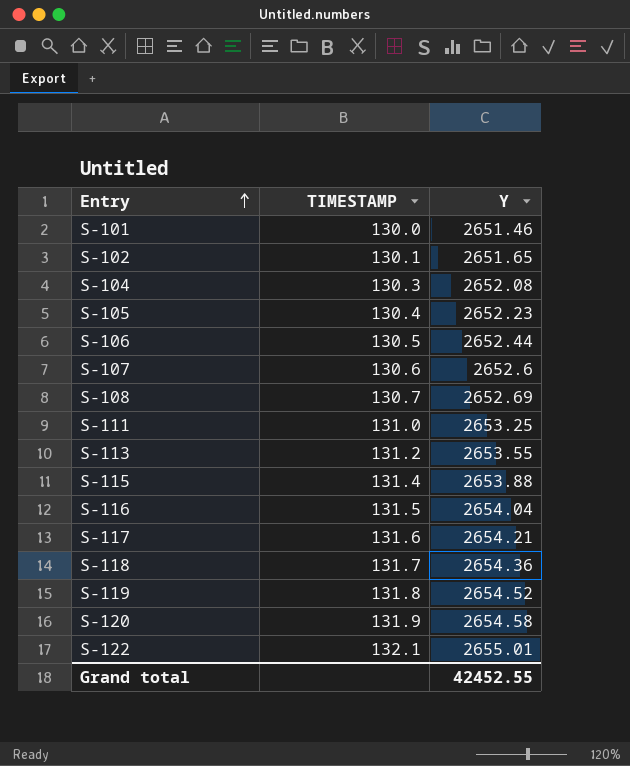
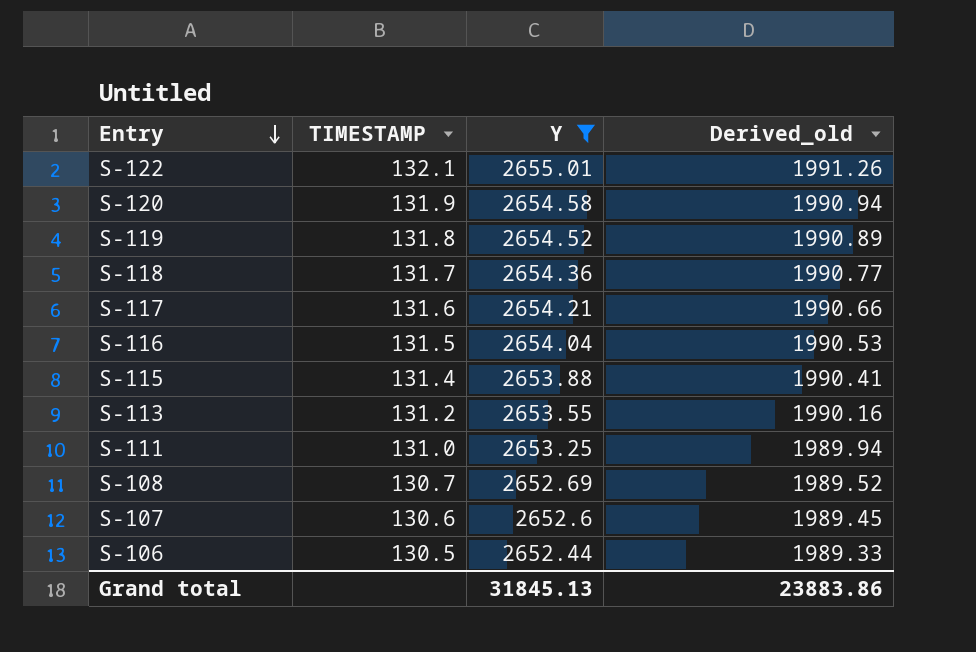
filter: none -> Y >= 2652.44
row order: Entry ascending -> Entry descending
column Derived_old | formula: none -> [Y] * 0.75
Grand total | Y: 42452.55 -> 31845.13

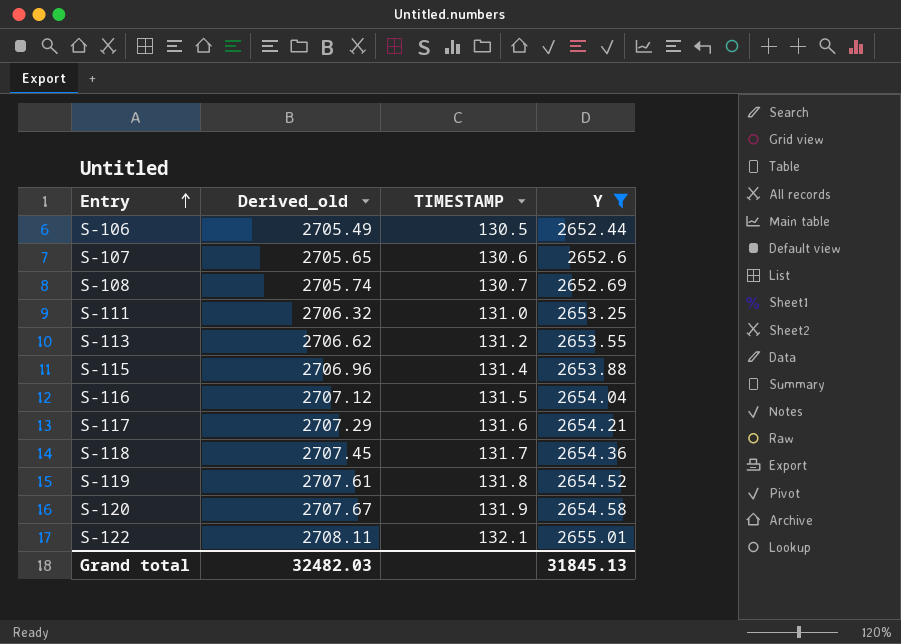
row order: Entry descending -> Entry ascending
column Derived_old | formula: [Y] * 0.75 -> [Y] * 1.02
column Derived_old | position: 4 -> 2
Grand total | Derived_old: 23883.86 -> 32482.03

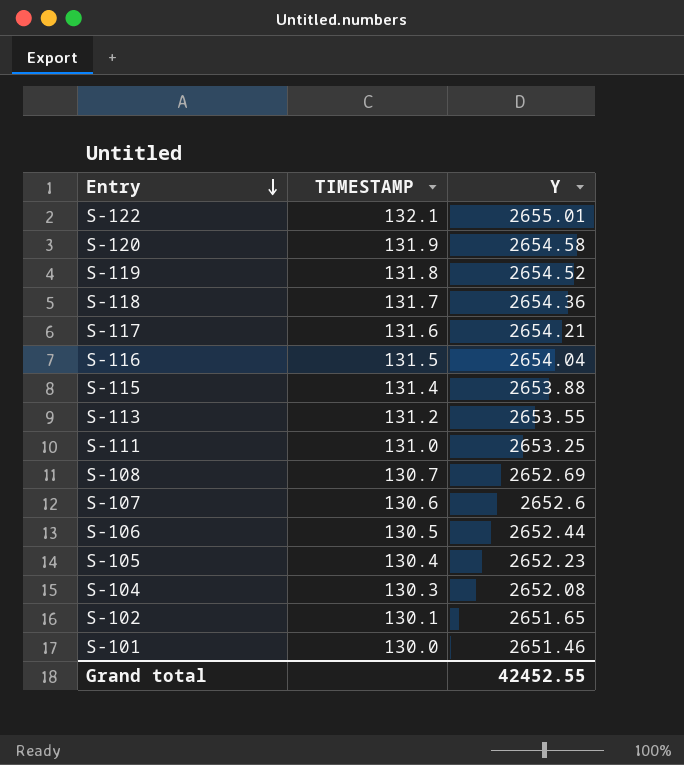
filter: Y >= 2652.44 -> none
row order: Entry ascending -> Entry descending
column Derived_old | formula: [Y] * 1.02 -> none
Grand total | Y: 31845.13 -> 42452.55

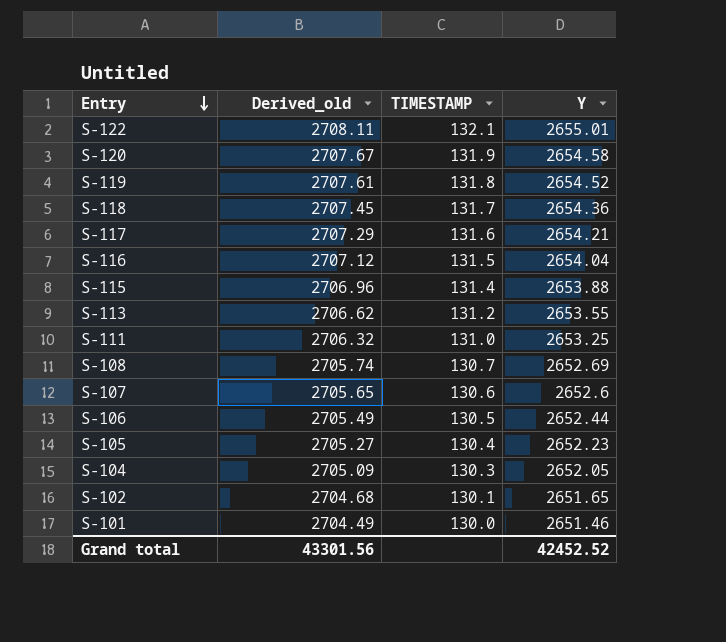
column Derived_old | formula: none -> [Y] * 1.02
S-104 | Y: 2652.08 -> 2652.05
Grand total | Y: 42452.55 -> 42452.52

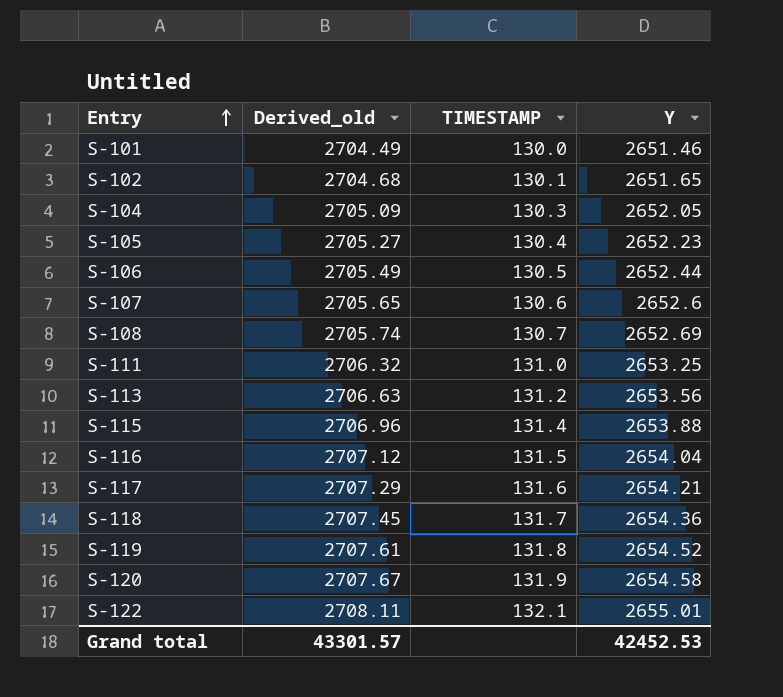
row order: Entry descending -> Entry ascending
S-113 | Derived_old: 2706.62 -> 2706.63
S-113 | Y: 2653.55 -> 2653.56
Grand total | Derived_old: 43301.56 -> 43301.57
Grand total | Y: 42452.52 -> 42452.53

